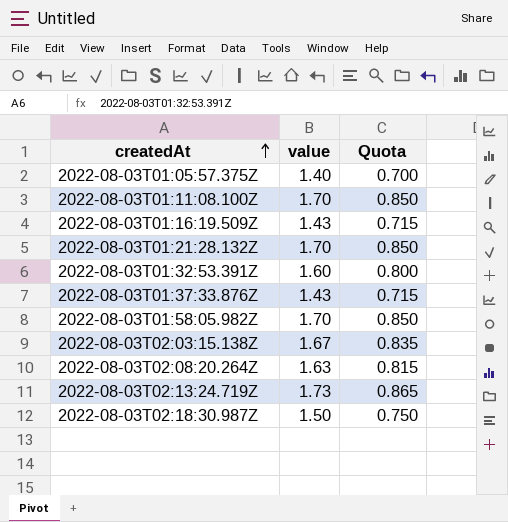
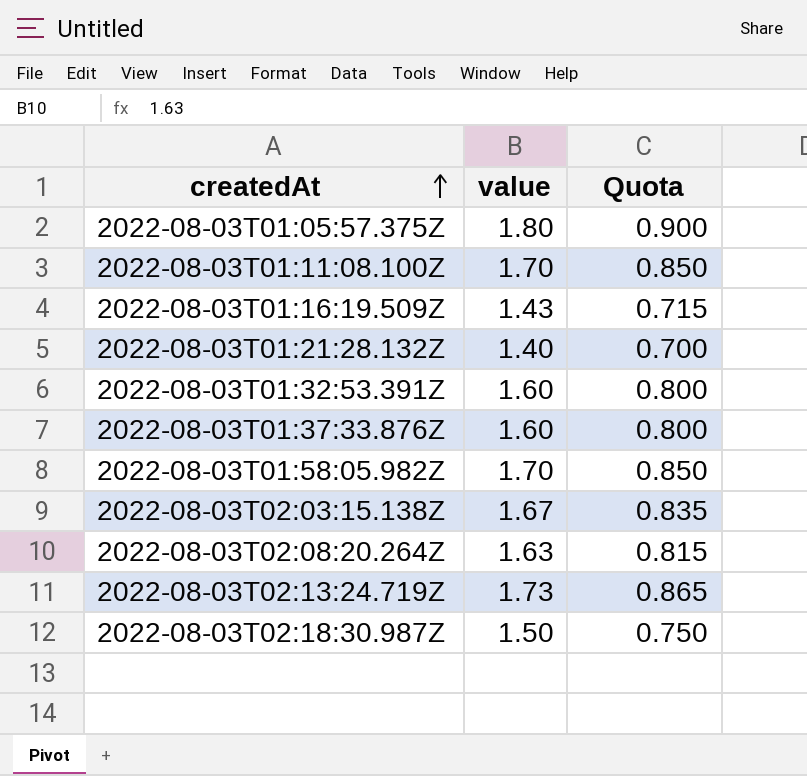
2022-08-03T01:05:57.375Z | value: 1.40 -> 1.80
2022-08-03T01:05:57.375Z | Quota: 0.700 -> 0.900
2022-08-03T01:21:28.132Z | value: 1.70 -> 1.40
2022-08-03T01:21:28.132Z | Quota: 0.850 -> 0.700
2022-08-03T01:37:33.876Z | value: 1.43 -> 1.60
2022-08-03T01:37:33.876Z | Quota: 0.715 -> 0.800

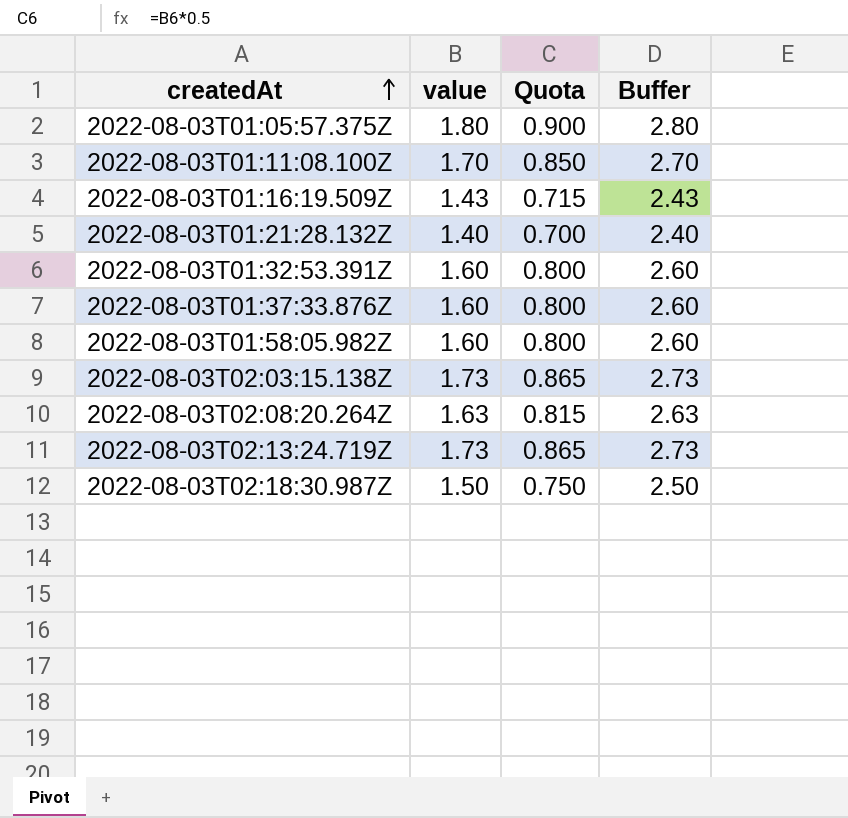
column Buffer | formula: none -> [value] + 1
2022-08-03T01:58:05.982Z | value: 1.70 -> 1.60
2022-08-03T01:58:05.982Z | Quota: 0.850 -> 0.800
2022-08-03T02:03:15.138Z | value: 1.67 -> 1.73
2022-08-03T02:03:15.138Z | Quota: 0.835 -> 0.865

